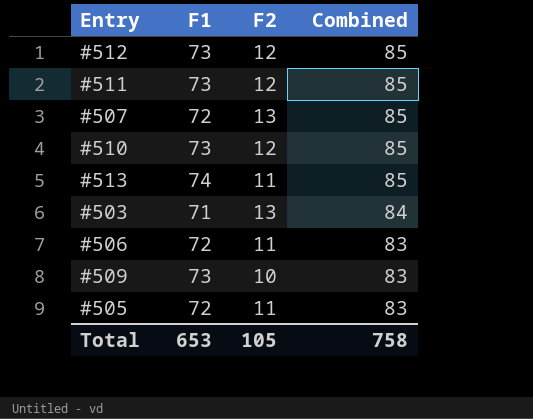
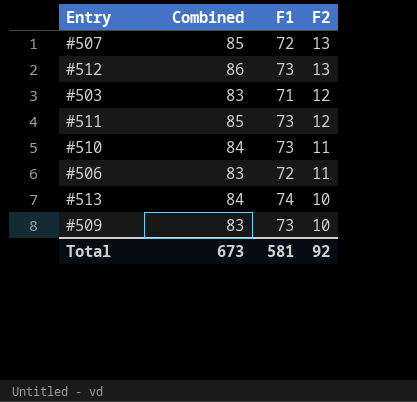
row order: Combined descending -> F2 descending
column Combined | position: 4 -> 2
row #505: 72 | 11 | 83 -> none
#512 | Combined: 85 -> 86
#512 | F2: 12 -> 13
#503 | Combined: 84 -> 83
#503 | F2: 13 -> 12
#510 | Combined: 85 -> 84
#510 | F2: 12 -> 11
#513 | Combined: 85 -> 84
#513 | F2: 11 -> 10
Total | Combined: 758 -> 673
Total | F1: 653 -> 581
Total | F2: 105 -> 92

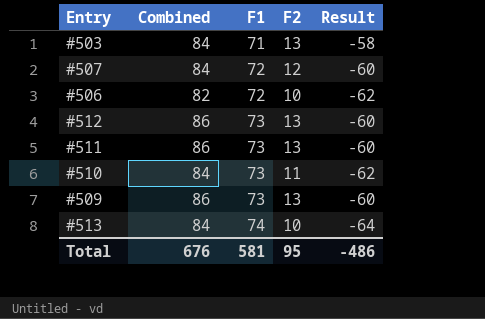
row order: F2 descending -> F1 ascending
column Result | formula: none -> [F2] - [F1]
#503 | Combined: 83 -> 84
#503 | F2: 12 -> 13
#507 | Combined: 85 -> 84
#507 | F2: 13 -> 12
#506 | Combined: 83 -> 82
#506 | F2: 11 -> 10
#511 | Combined: 85 -> 86
#511 | F2: 12 -> 13
#509 | Combined: 83 -> 86
#509 | F2: 10 -> 13
Total | Combined: 673 -> 676
Total | F2: 92 -> 95

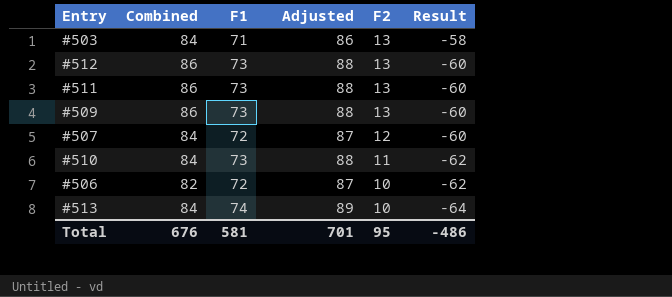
row order: F1 ascending -> F2 descending
column Adjusted | formula: none -> [F1] + 15

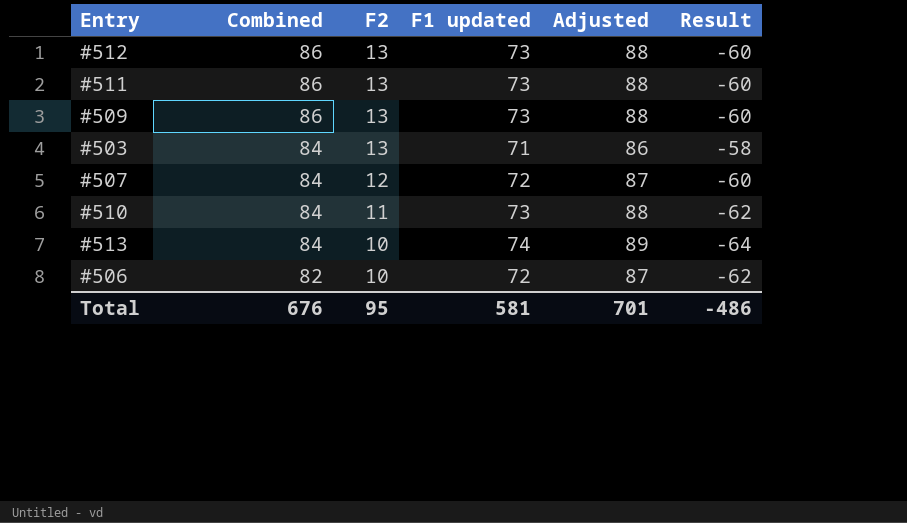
row order: F2 descending -> Combined descending
column F2 | position: 5 -> 3
column name: F1 -> F1 updated

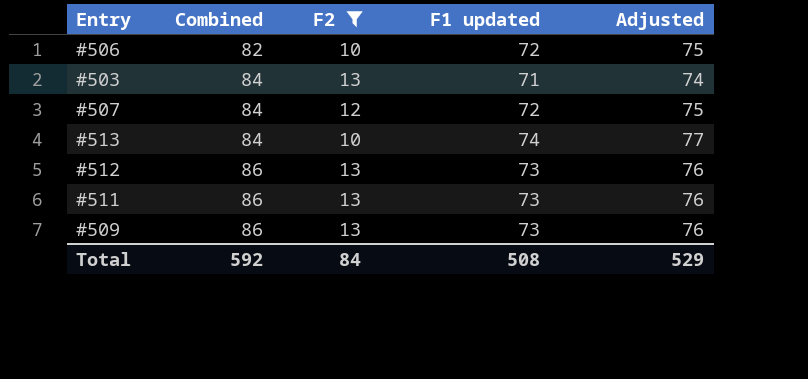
filter: none -> F2 != 11
row order: Combined descending -> Combined ascending
column Result | formula: [F2] - [F1 updated] -> none
column Adjusted | formula: [F1 updated] + 15 -> [F1 updated] + 3
Total | Combined: 676 -> 592
Total | F2: 95 -> 84
Total | F1 updated: 581 -> 508
Total | Adjusted: 701 -> 529

